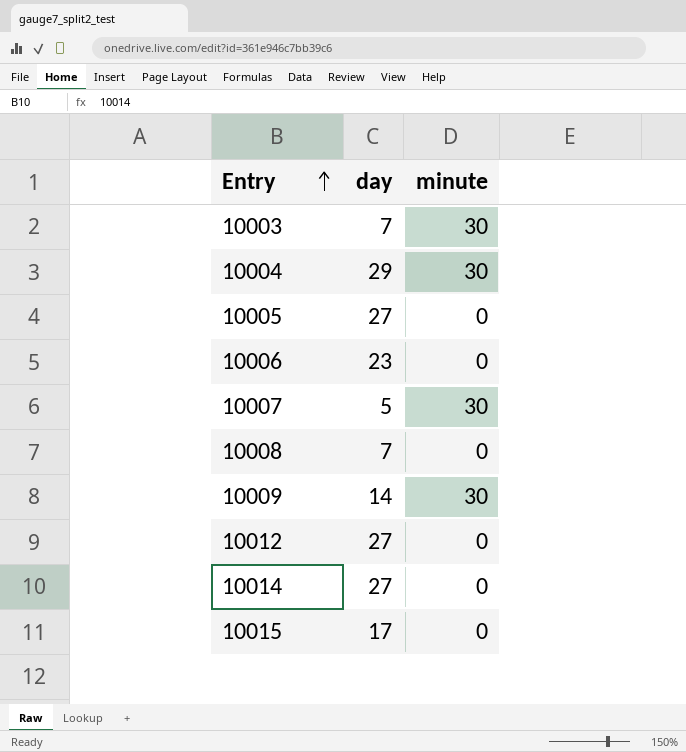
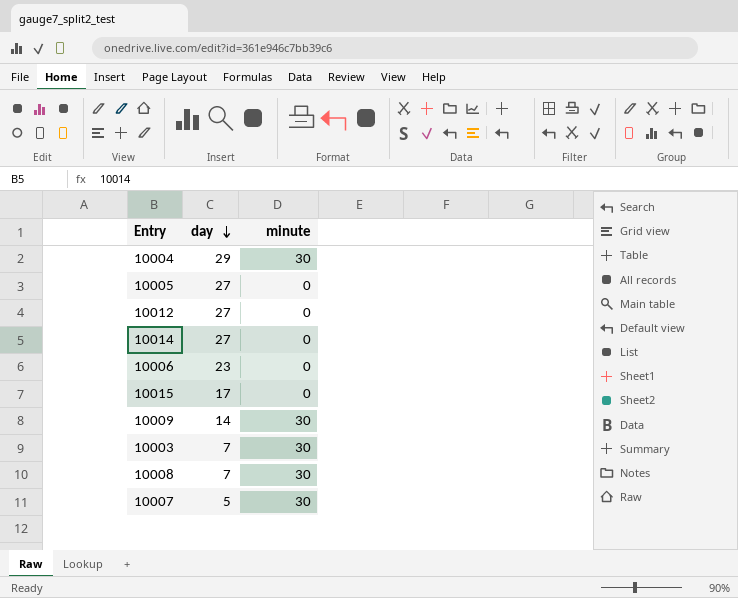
row order: Entry ascending -> day descending
10008 | minute: 0 -> 30

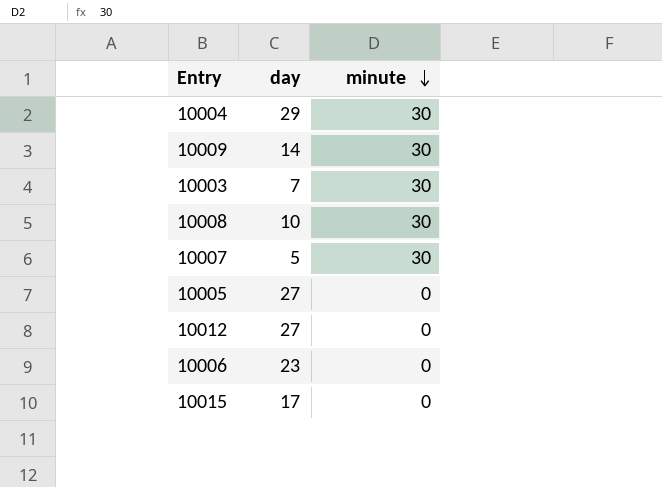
row order: day descending -> minute descending
row 10014: 27 | 0 -> none
10008 | day: 7 -> 10

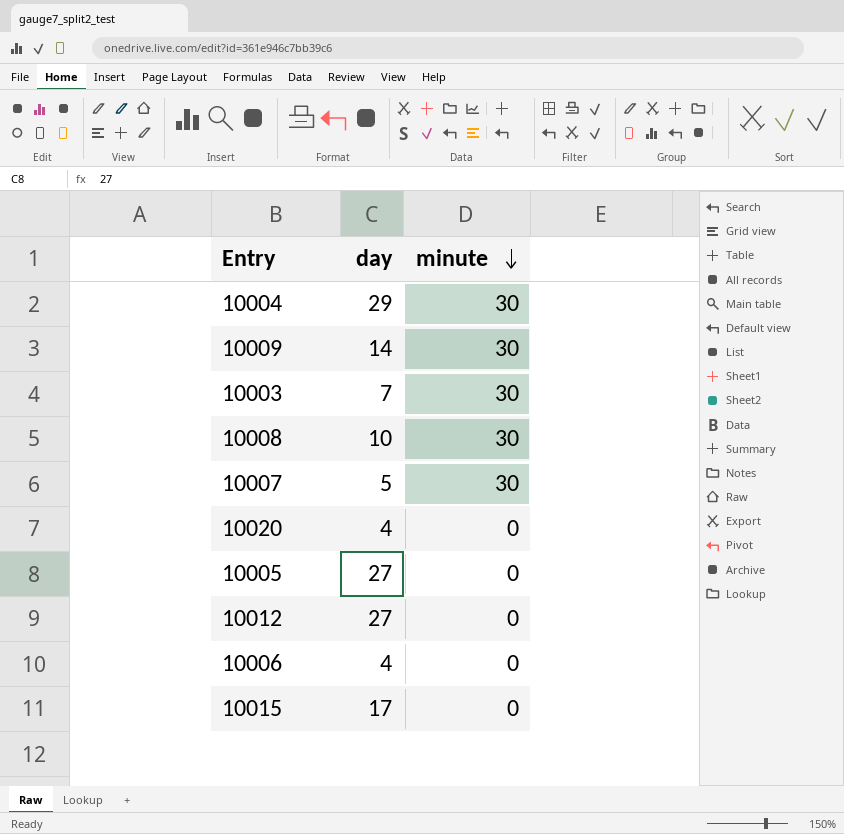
row 10020: none -> 4 | 0
10006 | day: 23 -> 4

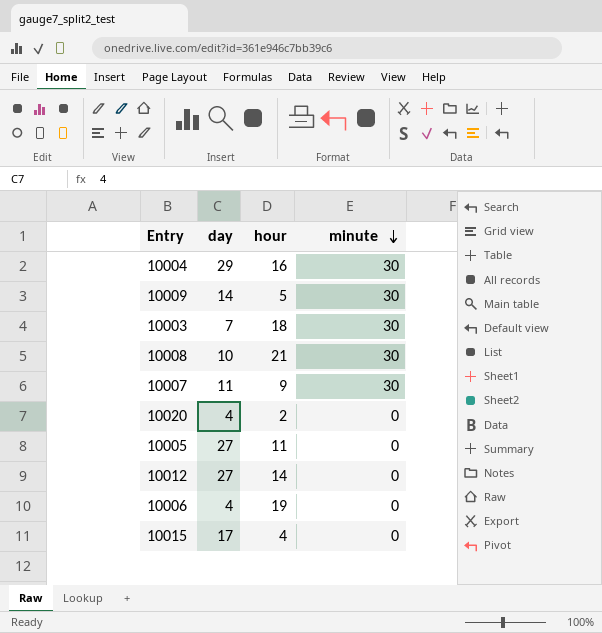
column hour | position: none -> 3
10007 | day: 5 -> 11

